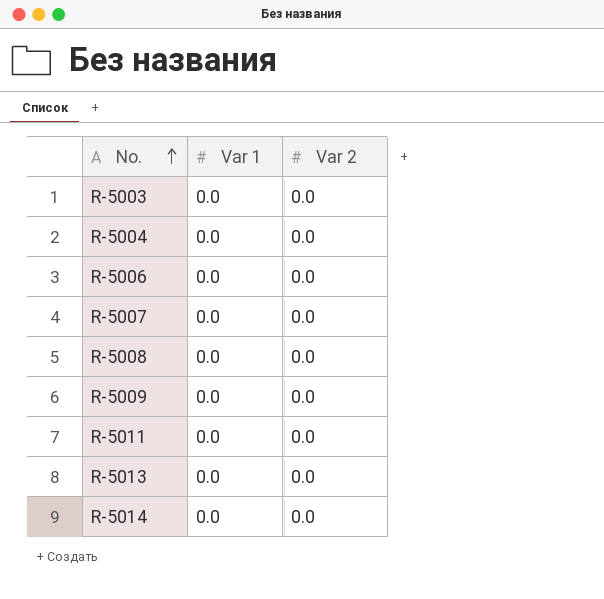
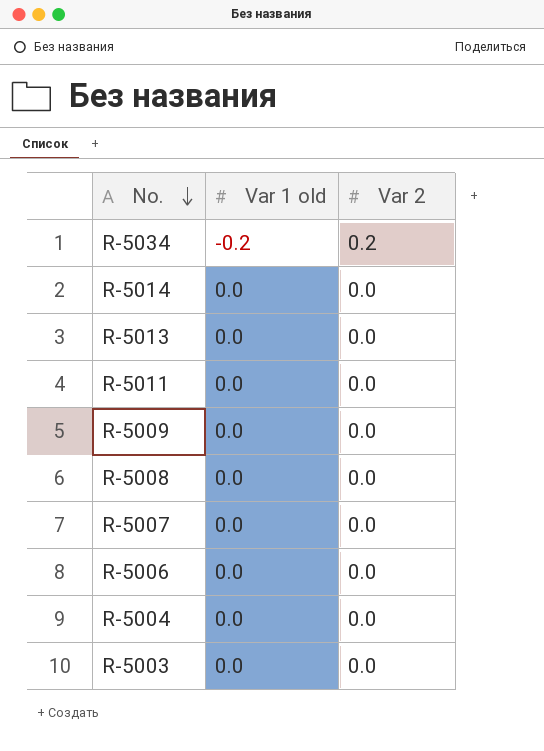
row order: No. ascending -> No. descending
column name: Var 1 -> Var 1 old
row R-5034: none -> -0.2 | 0.2

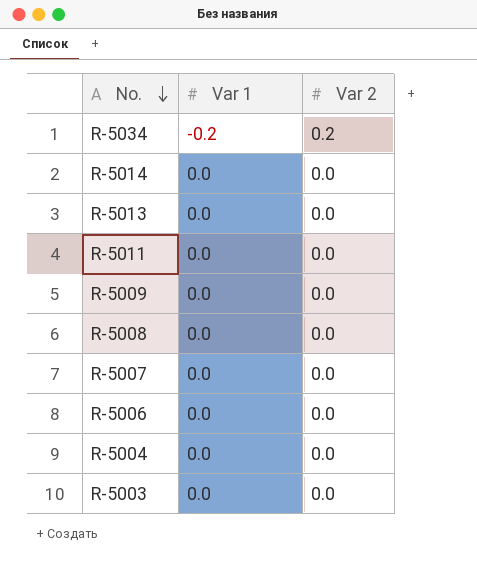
column name: Var 1 old -> Var 1

